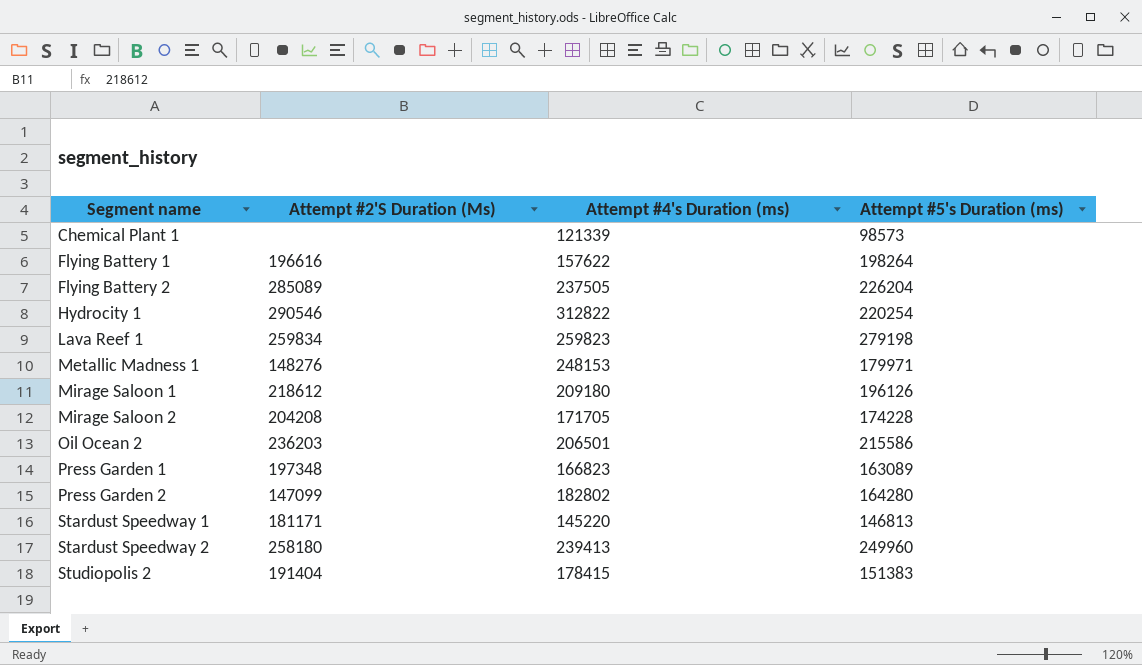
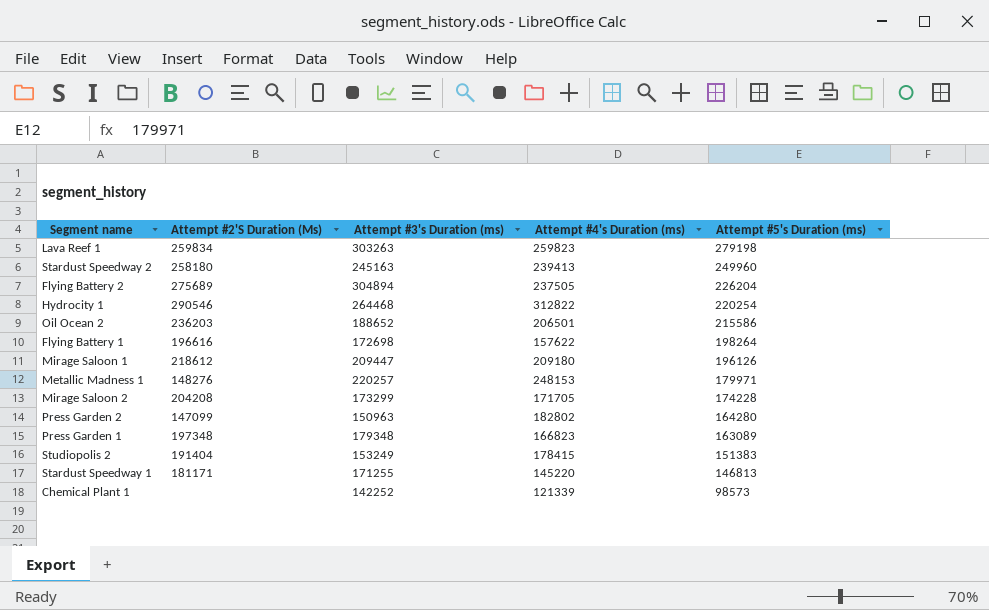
row order: Segment name ascending -> Attempt #5's Duration (ms) descending
column Attempt #3's Duration (ms) | position: none -> 3
Flying Battery 2 | Attempt #2'S Duration (Ms): 285089 -> 275689

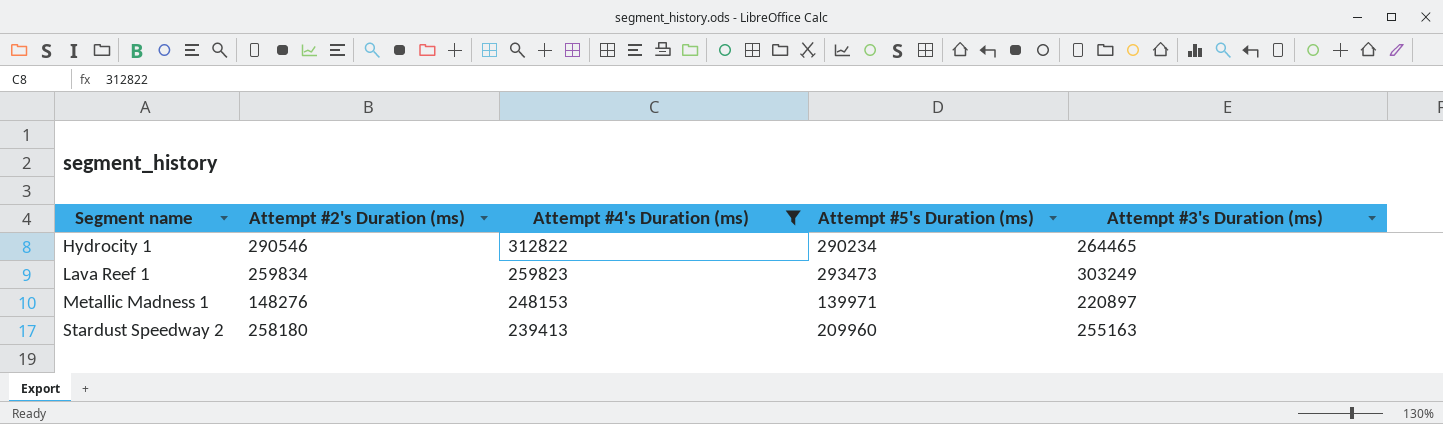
filter: none -> Attempt #4's Duration (ms) >= 239413
row order: Attempt #5's Duration (ms) descending -> Segment name ascending
column name: Attempt #2'S Duration (Ms) -> Attempt #2's Duration (ms)
column Attempt #3's Duration (ms) | position: 3 -> 5
Hydrocity 1 | Attempt #5's Duration (ms): 220254 -> 290234
Hydrocity 1 | Attempt #3's Duration (ms): 264468 -> 264465
Lava Reef 1 | Attempt #5's Duration (ms): 279198 -> 293473
Lava Reef 1 | Attempt #3's Duration (ms): 303263 -> 303249
Metallic Madness 1 | Attempt #5's Duration (ms): 179971 -> 139971
Metallic Madness 1 | Attempt #3's Duration (ms): 220257 -> 220897
Stardust Speedway 2 | Attempt #5's Duration (ms): 249960 -> 209960
Stardust Speedway 2 | Attempt #3's Duration (ms): 245163 -> 255163

